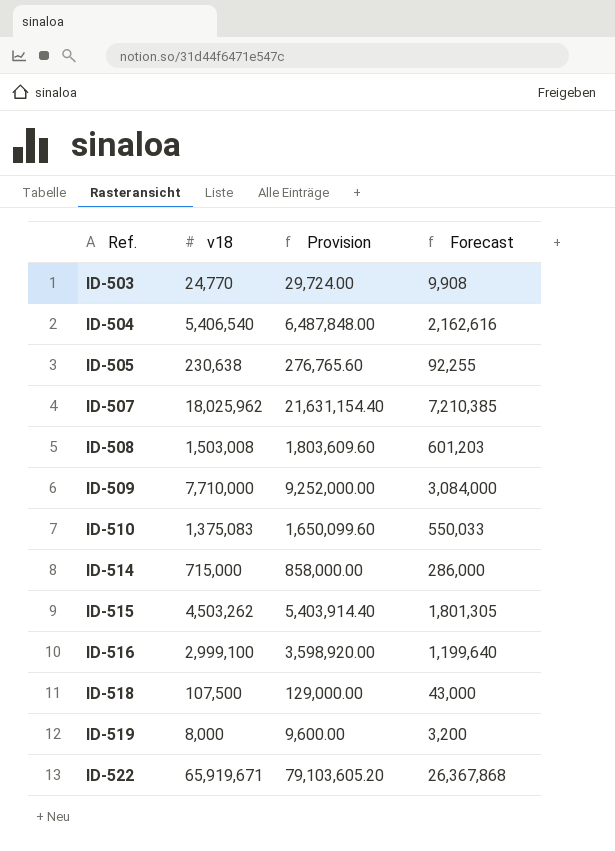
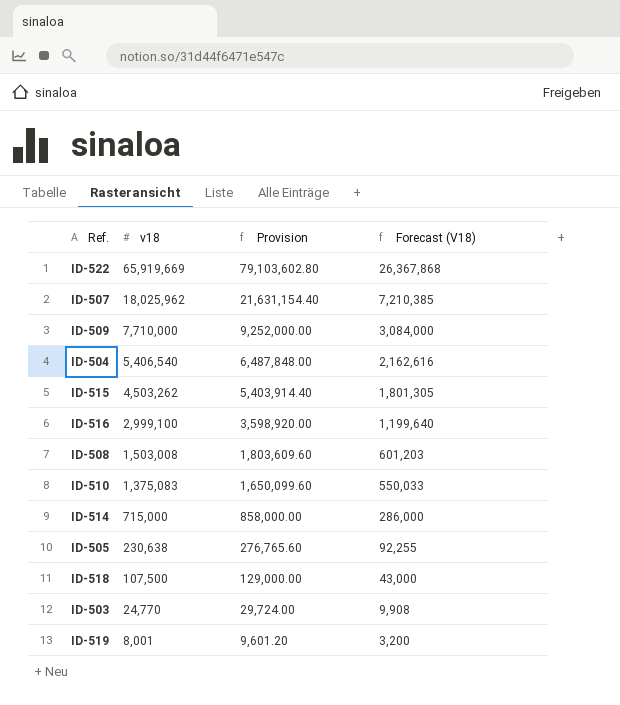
row order: Ref. ascending -> v18 descending
column name: Forecast -> Forecast (V18)
ID-522 | v18: 65,919,671 -> 65,919,669
ID-522 | Provision: 79,103,605.20 -> 79,103,602.80
ID-519 | v18: 8,000 -> 8,001
ID-519 | Provision: 9,600.00 -> 9,601.20

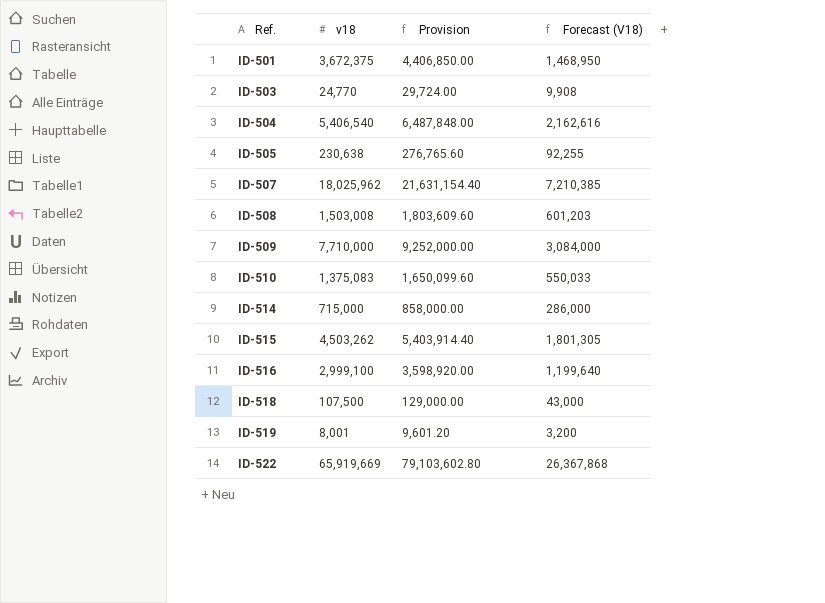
row order: v18 descending -> Ref. ascending
row ID-501: none -> 3,672,375 | 4,406,850.00 | 1,468,950

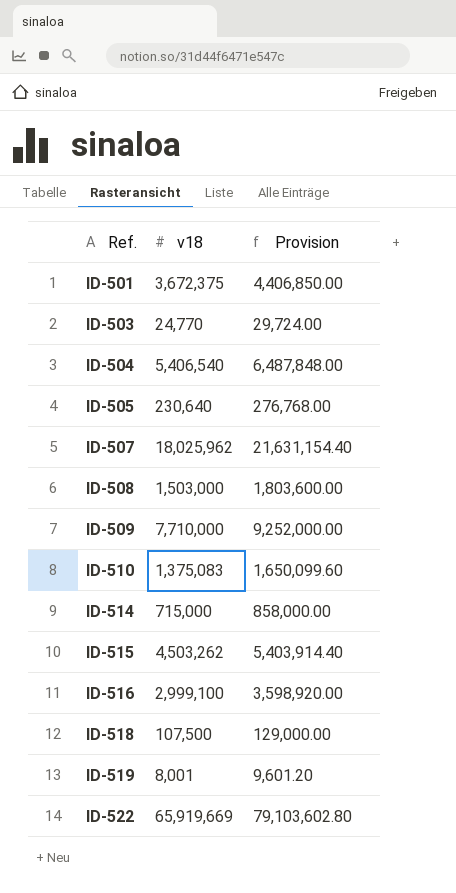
column Forecast (V18) | formula: [v18] * 0.4 -> none
ID-505 | v18: 230,638 -> 230,640
ID-505 | Provision: 276,765.60 -> 276,768.00
ID-508 | v18: 1,503,008 -> 1,503,000
ID-508 | Provision: 1,803,609.60 -> 1,803,600.00

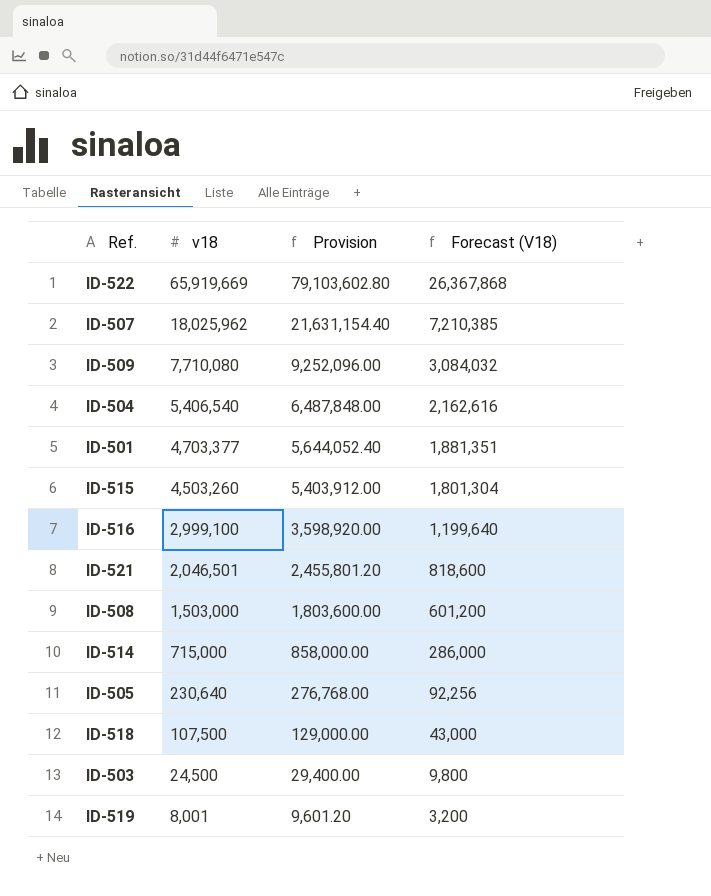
row order: Ref. ascending -> v18 descending
column Forecast (V18) | formula: none -> [v18] * 0.4
row ID-510: 1,375,083 | 1,650,099.60 -> none
ID-509 | v18: 7,710,000 -> 7,710,080
ID-509 | Provision: 9,252,000.00 -> 9,252,096.00
ID-501 | v18: 3,672,375 -> 4,703,377
ID-501 | Provision: 4,406,850.00 -> 5,644,052.40
ID-515 | v18: 4,503,262 -> 4,503,260
ID-515 | Provision: 5,403,914.40 -> 5,403,912.00
row ID-521: none -> 2,046,501 | 2,455,801.20 | 818,600
ID-503 | v18: 24,770 -> 24,500
ID-503 | Provision: 29,724.00 -> 29,400.00

